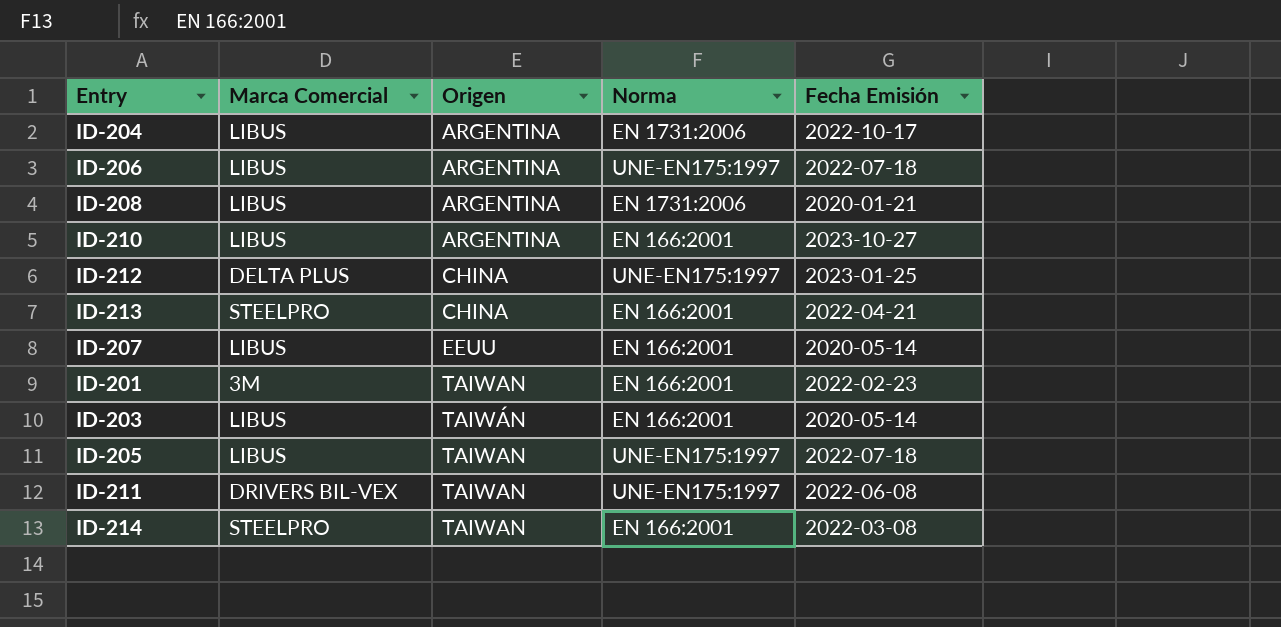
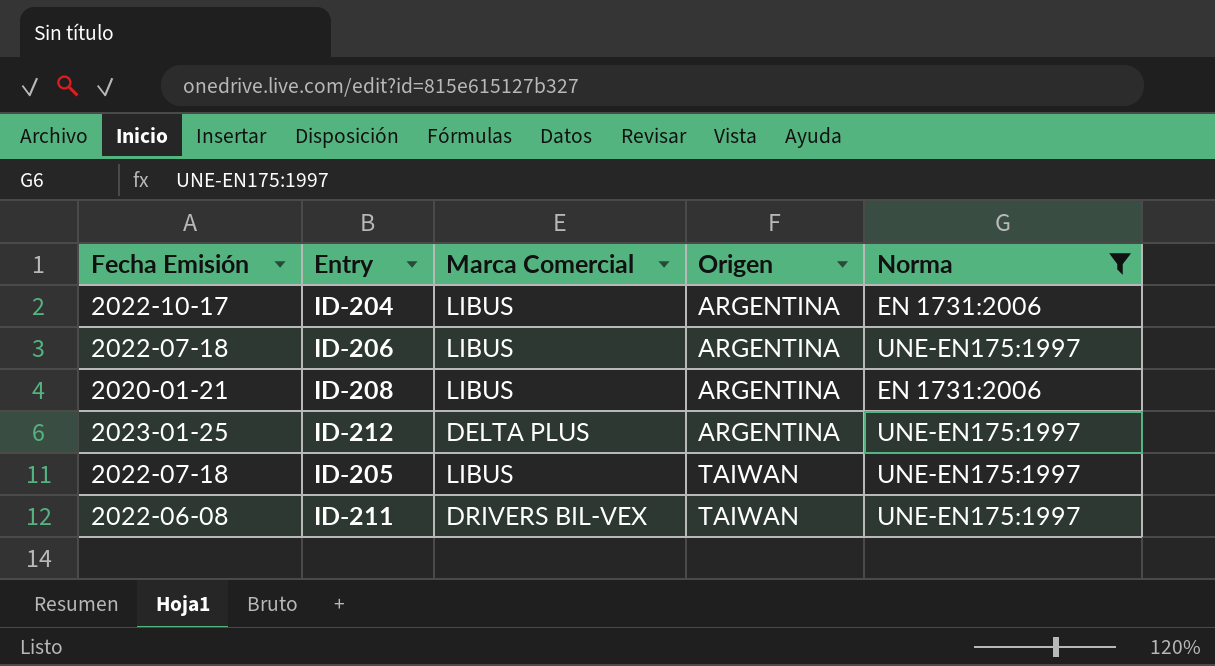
filter: none -> Norma != EN 166:2001
column Fecha Emisión | position: 5 -> 1
ID-212 | Origen: CHINA -> ARGENTINA

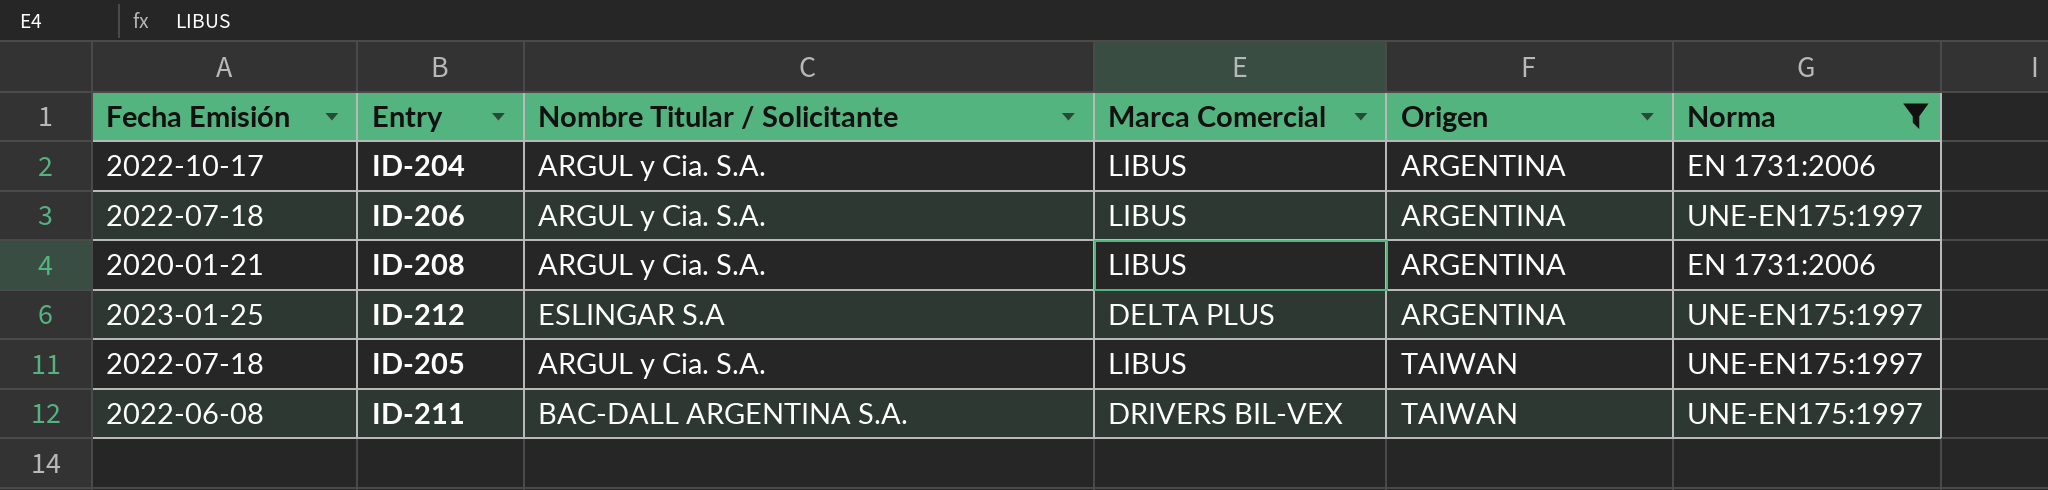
column Nombre Titular / Solicitante | position: none -> 3

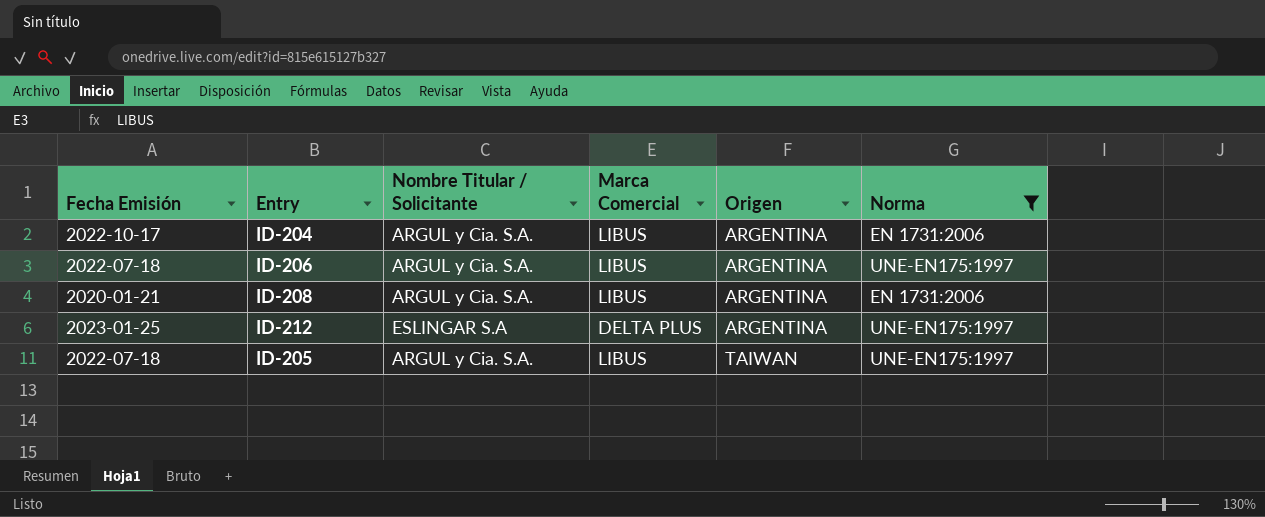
row ID-211: 2022-06-08 | BAC-DALL ARGENTINA S.A. | DRIVERS BIL-VEX | TAIWAN | UNE-EN175:1997 -> none

